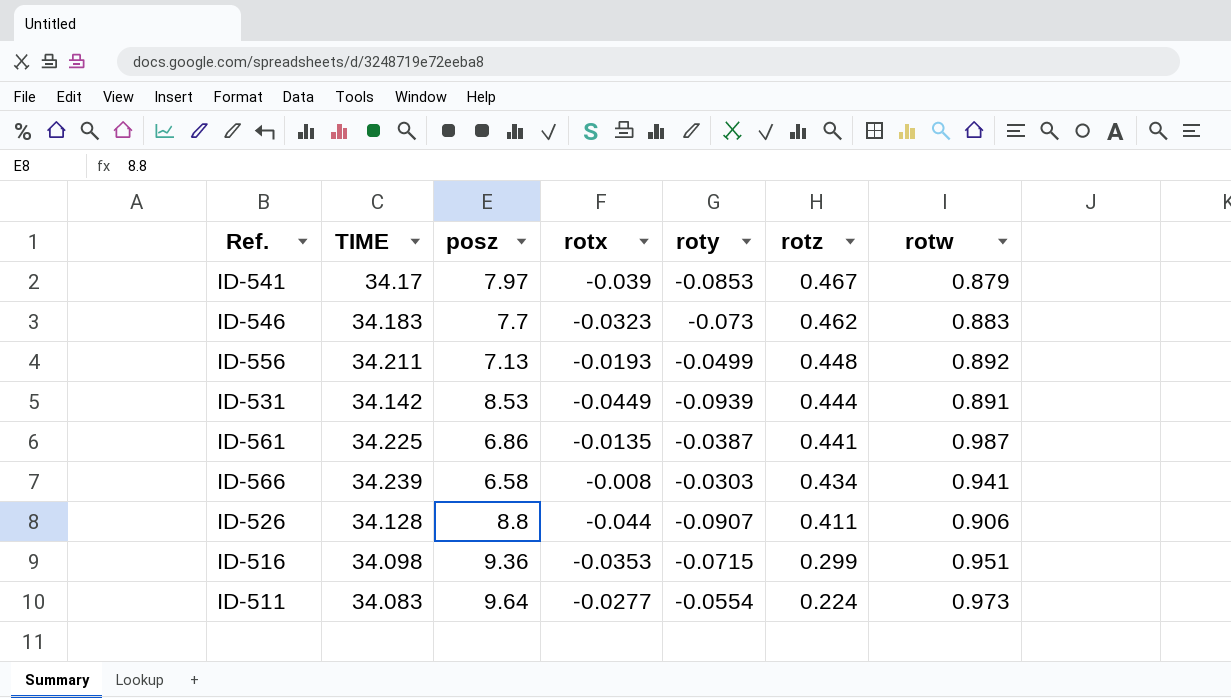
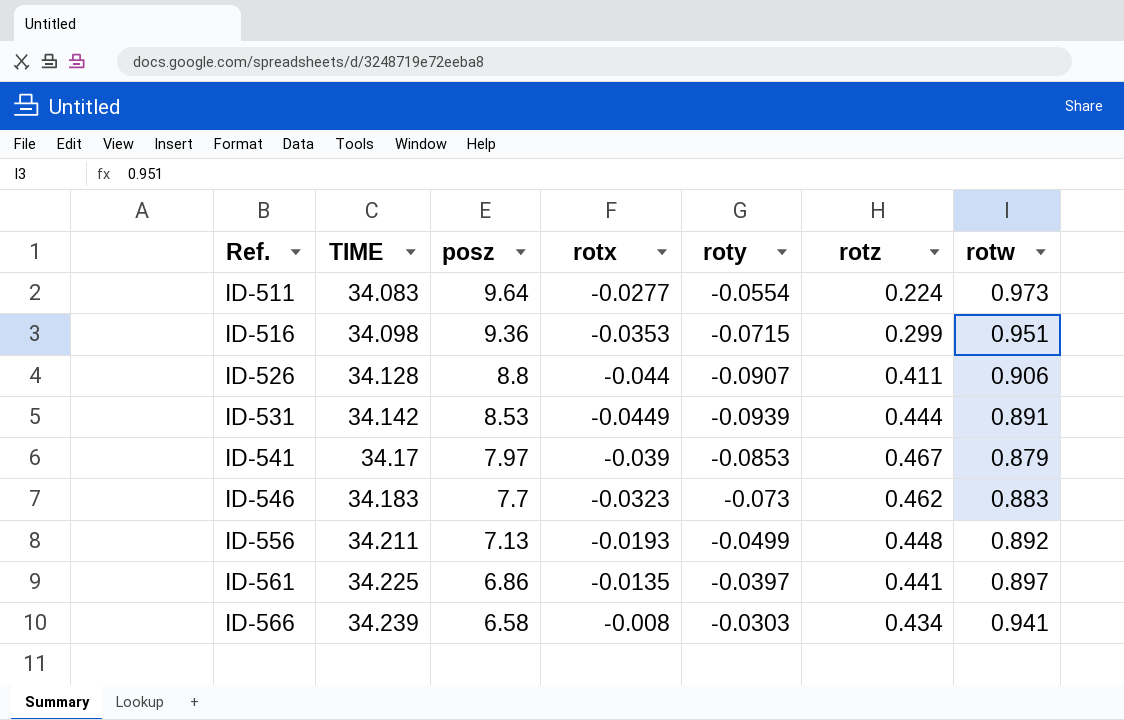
row order: rotz descending -> Ref. ascending
ID-561 | roty: -0.0387 -> -0.0397
ID-561 | rotw: 0.987 -> 0.897

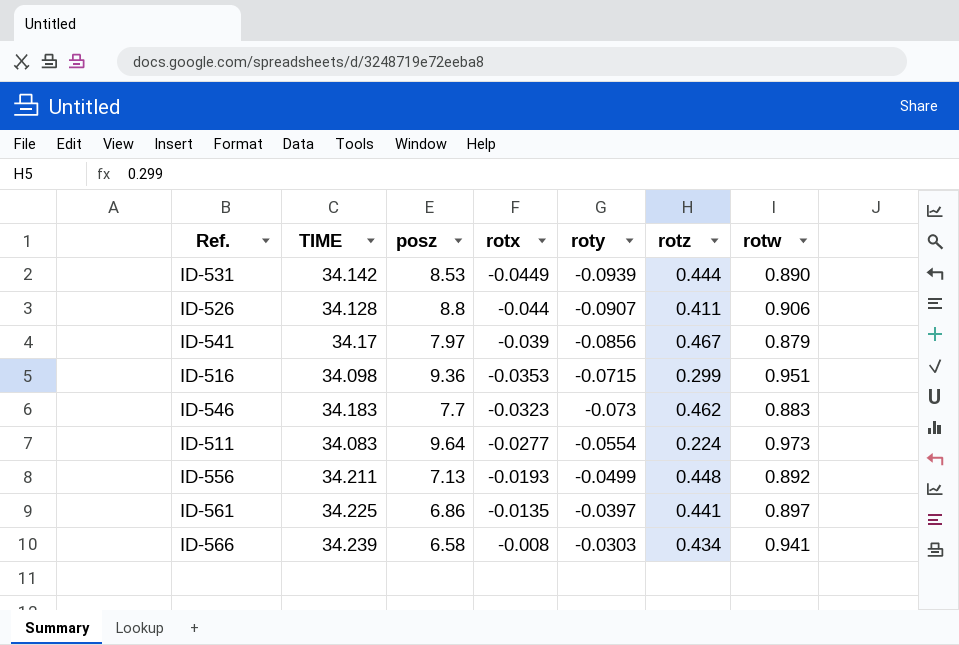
row order: Ref. ascending -> rotx ascending
ID-531 | rotw: 0.891 -> 0.890
ID-541 | roty: -0.0853 -> -0.0856

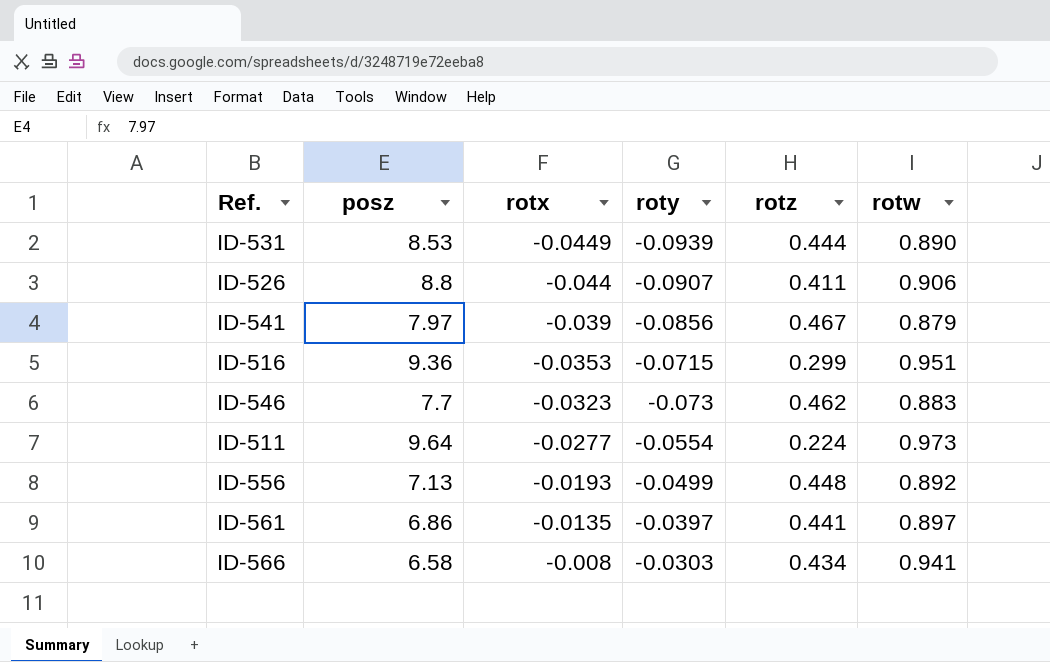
column TIME | position: 2 -> none

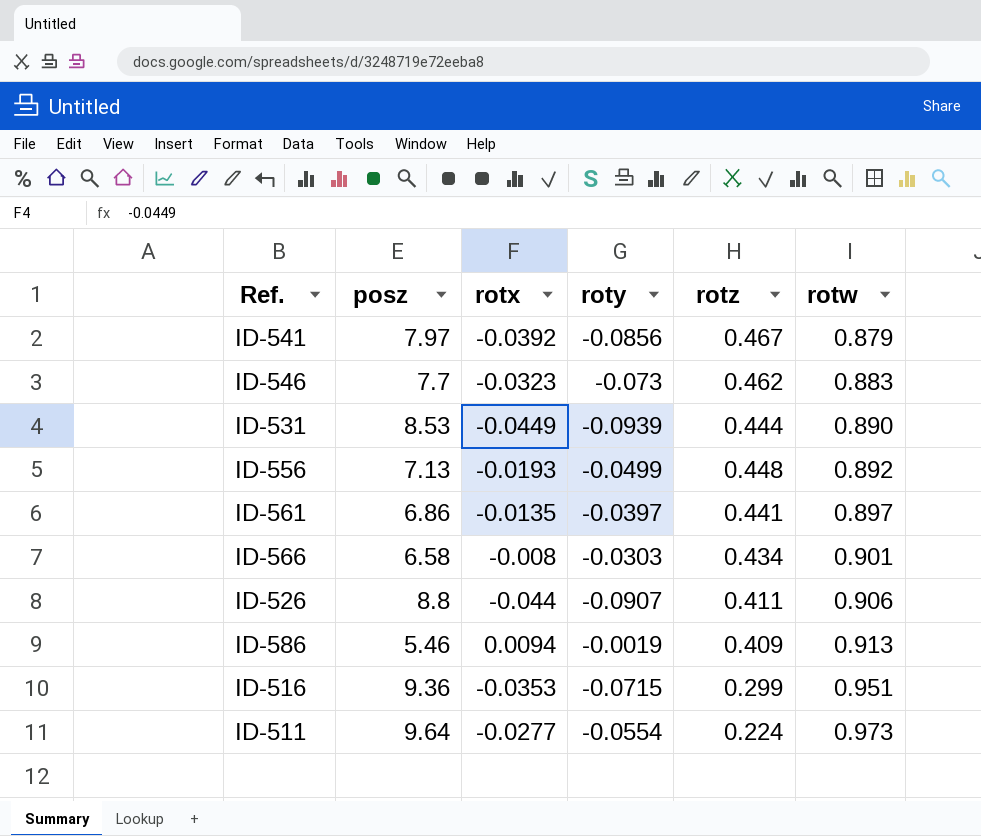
row order: rotx ascending -> rotw ascending
ID-541 | rotx: -0.039 -> -0.0392
ID-566 | rotw: 0.941 -> 0.901
row ID-586: none -> 5.46 | 0.0094 | -0.0019 | 0.409 | 0.913

